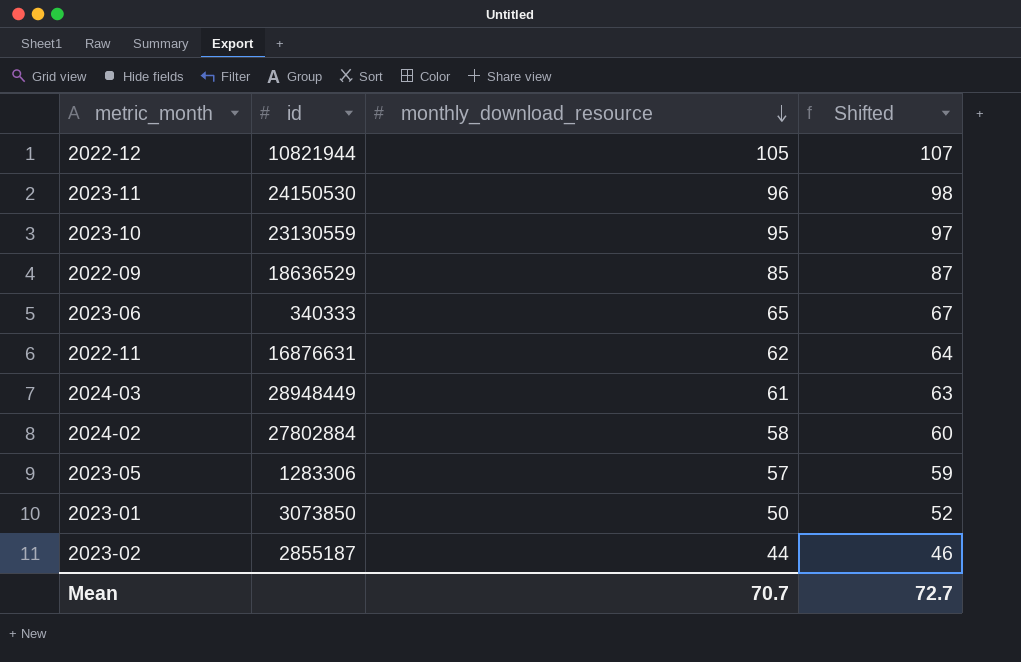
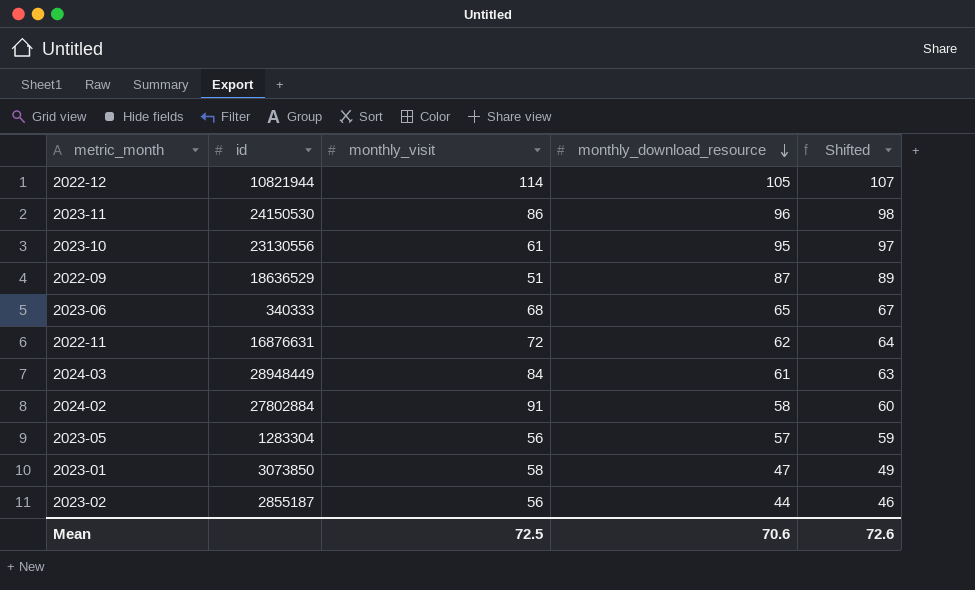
column monthly_visit | position: none -> 3
2023-10 | id: 23130559 -> 23130556
2022-09 | monthly_download_resource: 85 -> 87
2022-09 | Shifted: 87 -> 89
2023-05 | id: 1283306 -> 1283304
2023-01 | monthly_download_resource: 50 -> 47
2023-01 | Shifted: 52 -> 49
Mean | monthly_download_resource: 70.7 -> 70.6
Mean | Shifted: 72.7 -> 72.6

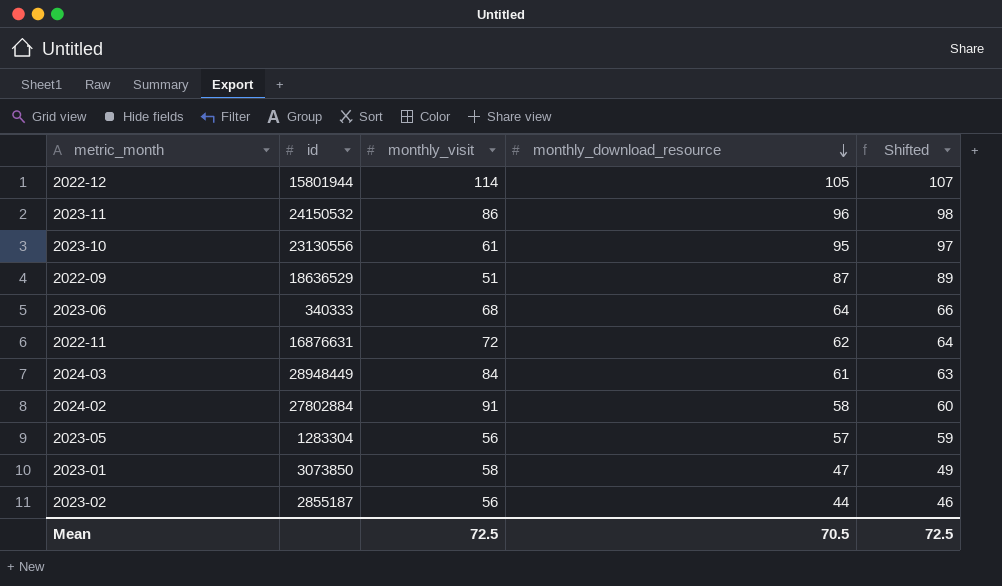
2022-12 | id: 10821944 -> 15801944
2023-11 | id: 24150530 -> 24150532
2023-06 | monthly_download_resource: 65 -> 64
2023-06 | Shifted: 67 -> 66
Mean | monthly_download_resource: 70.6 -> 70.5
Mean | Shifted: 72.6 -> 72.5

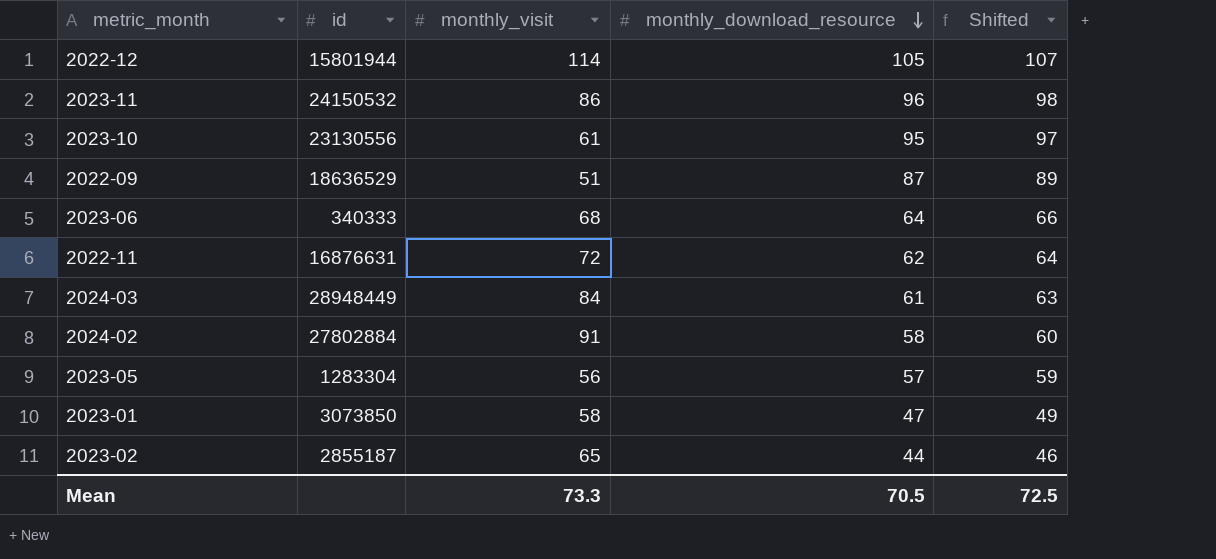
2023-02 | monthly_visit: 56 -> 65
Mean | monthly_visit: 72.5 -> 73.3

